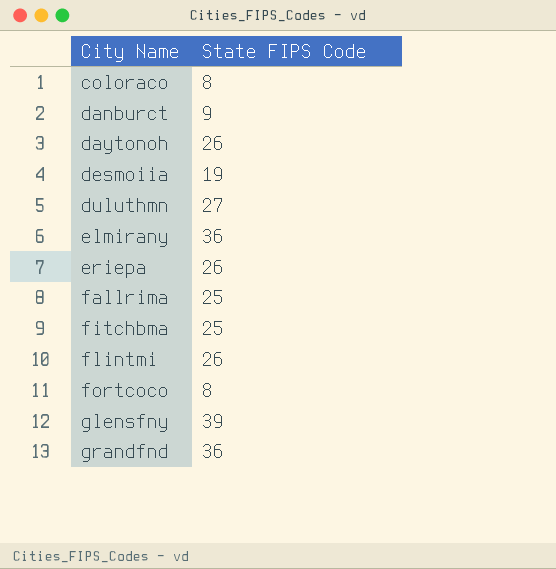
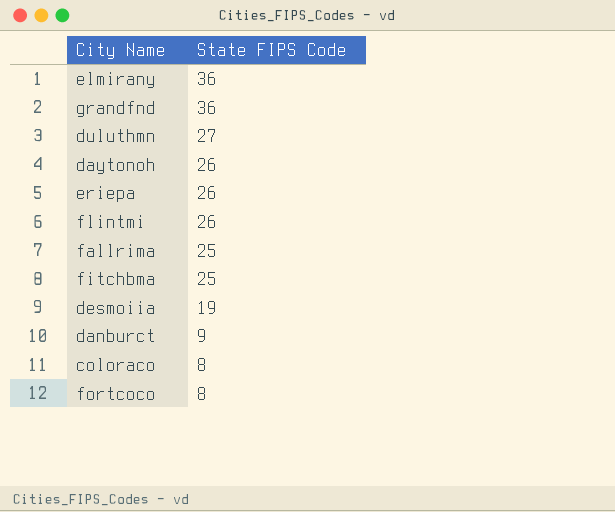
row order: City Name ascending -> State FIPS Code descending
row glensfny: 39 -> none

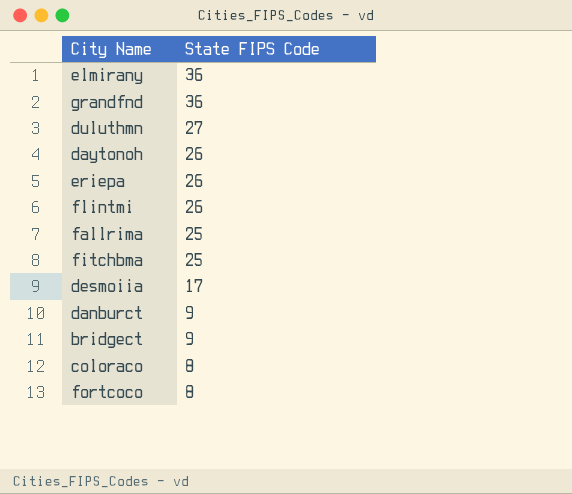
desmoiia | State FIPS Code: 19 -> 17
row bridgect: none -> 9

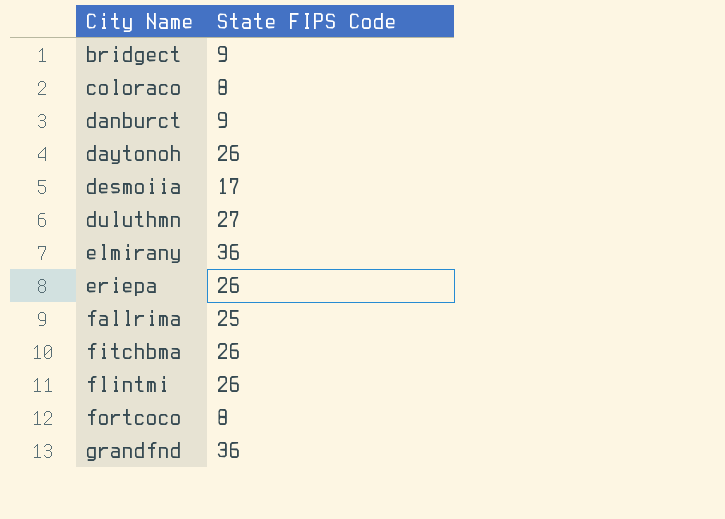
row order: State FIPS Code descending -> City Name ascending
fitchbma | State FIPS Code: 25 -> 26

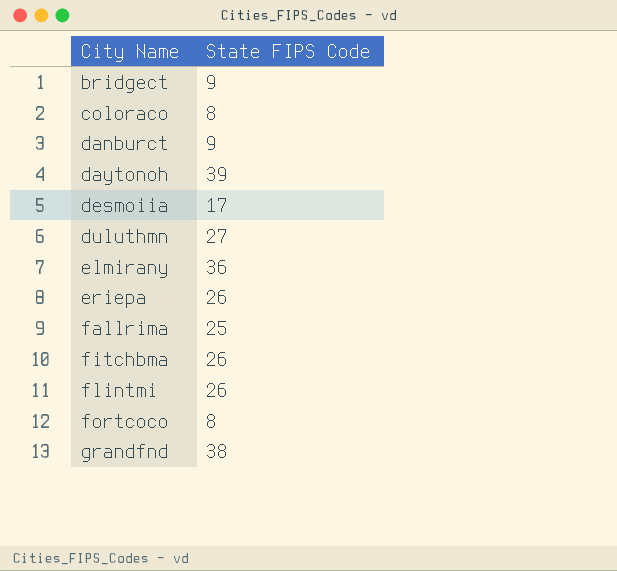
daytonoh | State FIPS Code: 26 -> 39
grandfnd | State FIPS Code: 36 -> 38

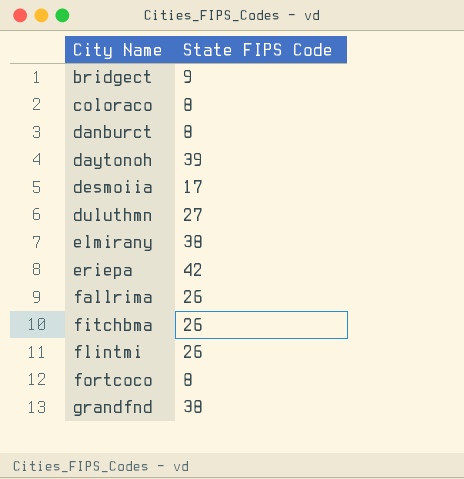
danburct | State FIPS Code: 9 -> 8
elmirany | State FIPS Code: 36 -> 38
eriepa | State FIPS Code: 26 -> 42
fallrima | State FIPS Code: 25 -> 26

